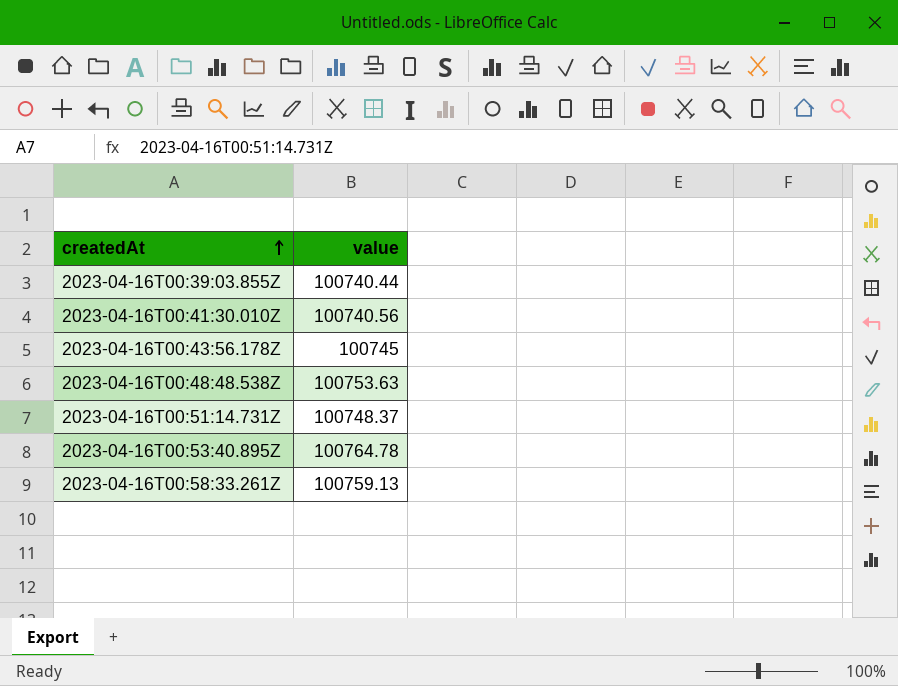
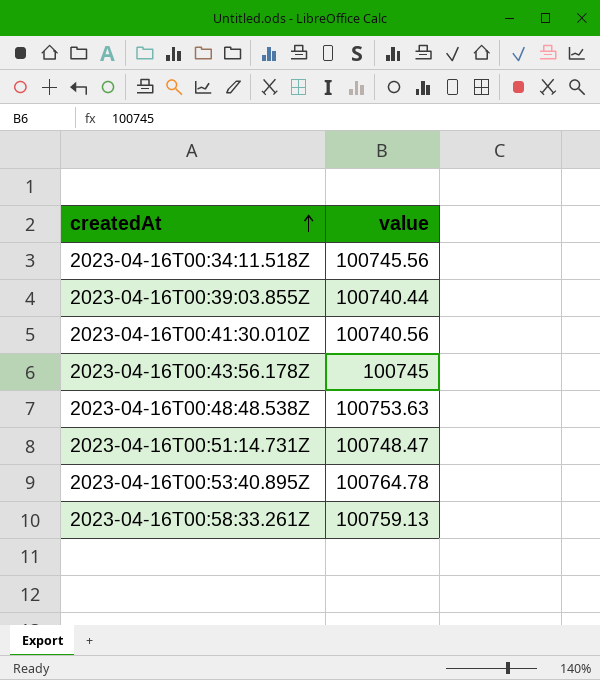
row 2023-04-16T00:34:11.518Z: none -> 100745.56
2023-04-16T00:51:14.731Z | value: 100748.37 -> 100748.47

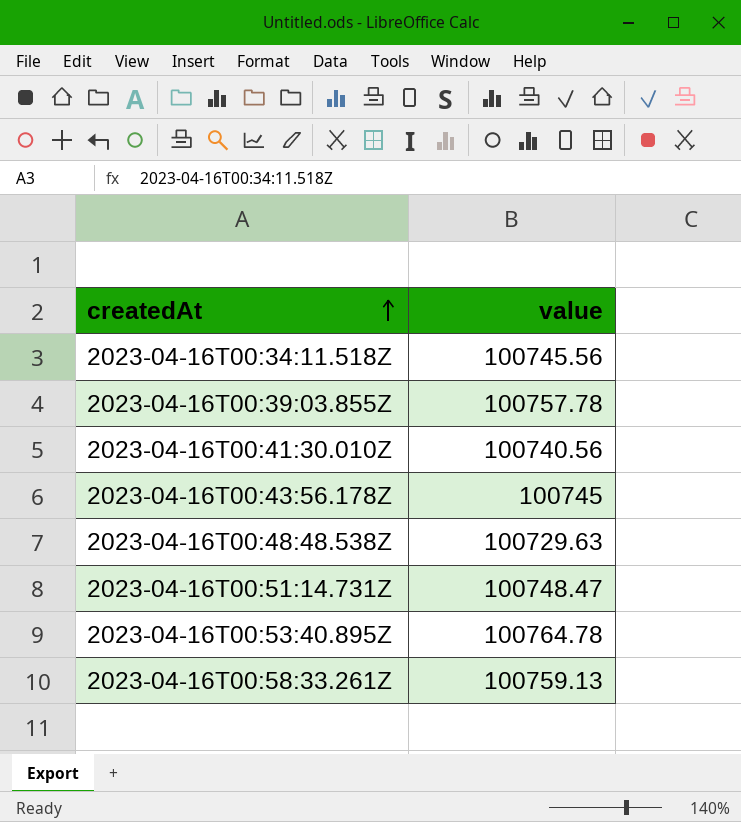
2023-04-16T00:39:03.855Z | value: 100740.44 -> 100757.78
2023-04-16T00:48:48.538Z | value: 100753.63 -> 100729.63

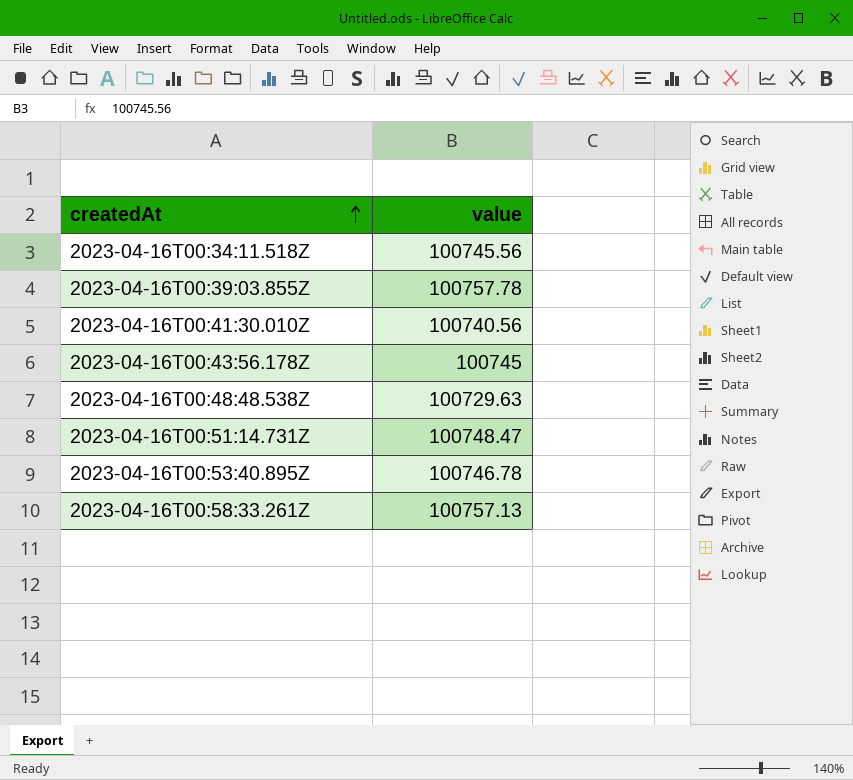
2023-04-16T00:53:40.895Z | value: 100764.78 -> 100746.78
2023-04-16T00:58:33.261Z | value: 100759.13 -> 100757.13

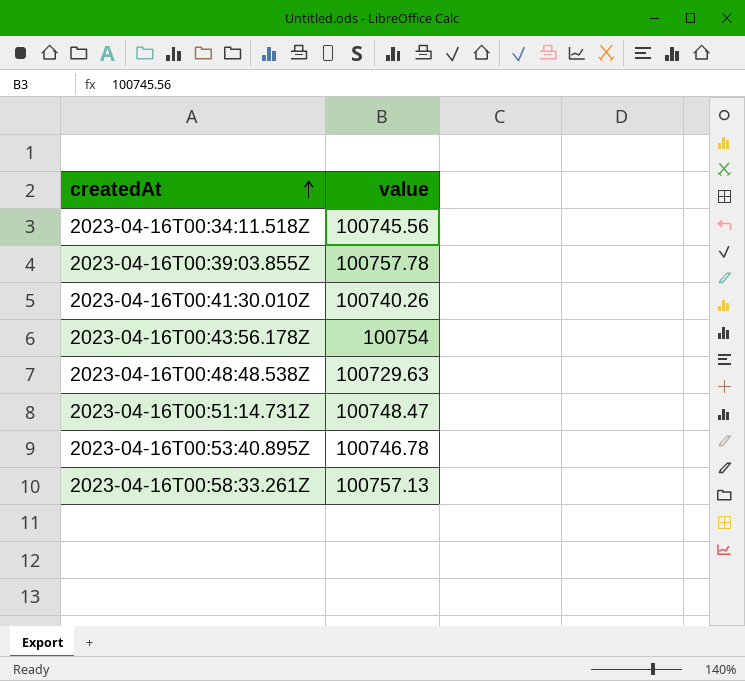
2023-04-16T00:41:30.010Z | value: 100740.56 -> 100740.26
2023-04-16T00:43:56.178Z | value: 100745 -> 100754

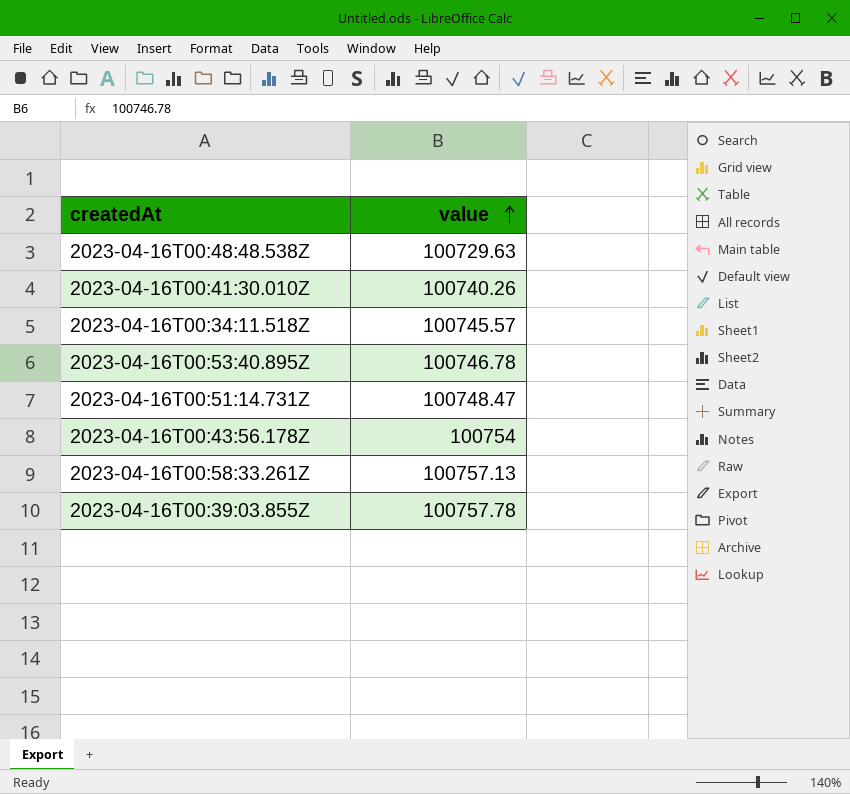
row order: createdAt ascending -> value ascending
2023-04-16T00:34:11.518Z | value: 100745.56 -> 100745.57

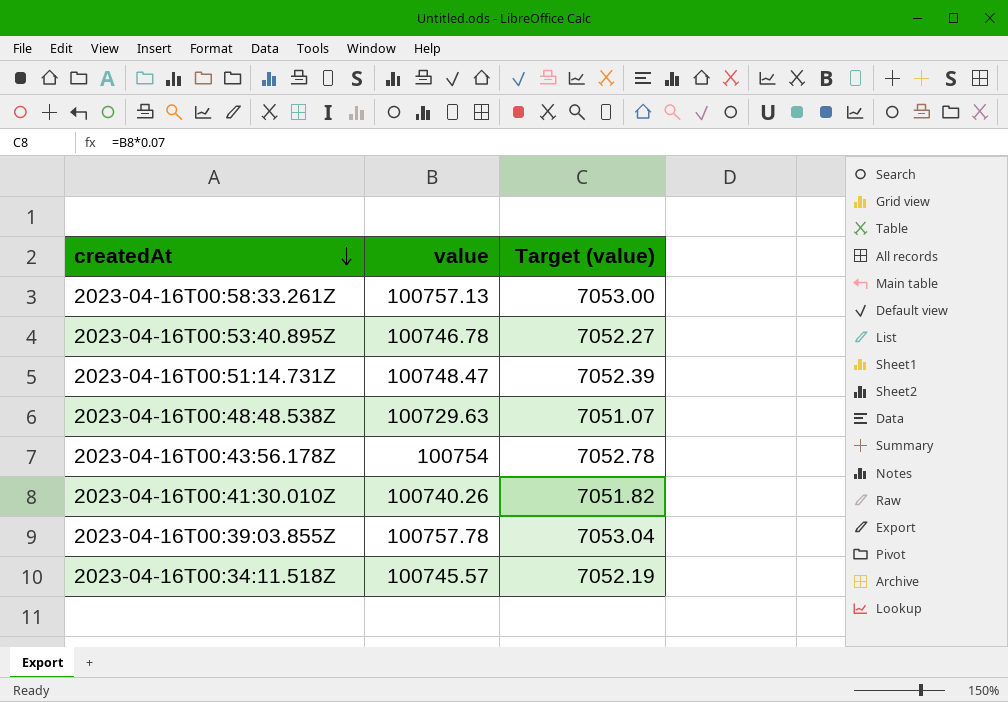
row order: value ascending -> createdAt descending
column Target (value) | formula: none -> [value] * 0.07

